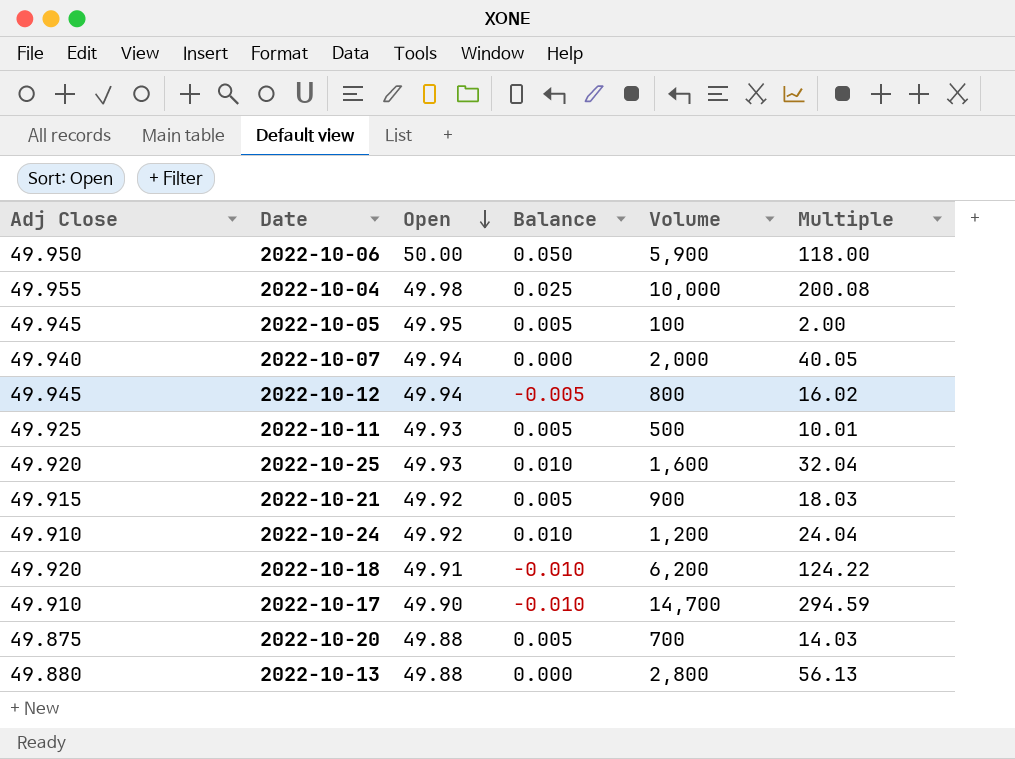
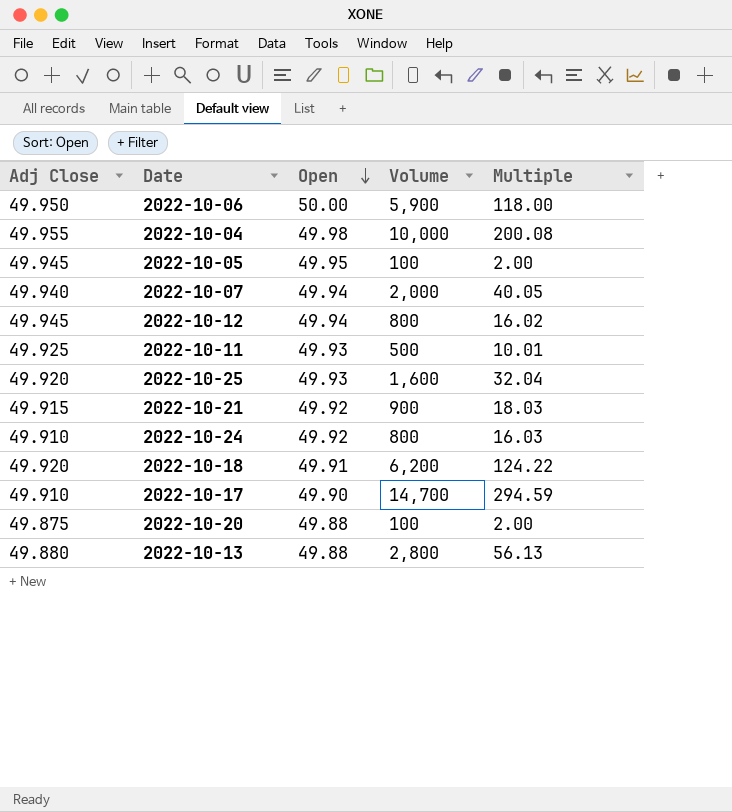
column Balance | formula: [Open] - [Adj Close] -> none
2022-10-24 | Volume: 1,200 -> 800
2022-10-24 | Multiple: 24.04 -> 16.03
2022-10-20 | Volume: 700 -> 100
2022-10-20 | Multiple: 14.03 -> 2.00

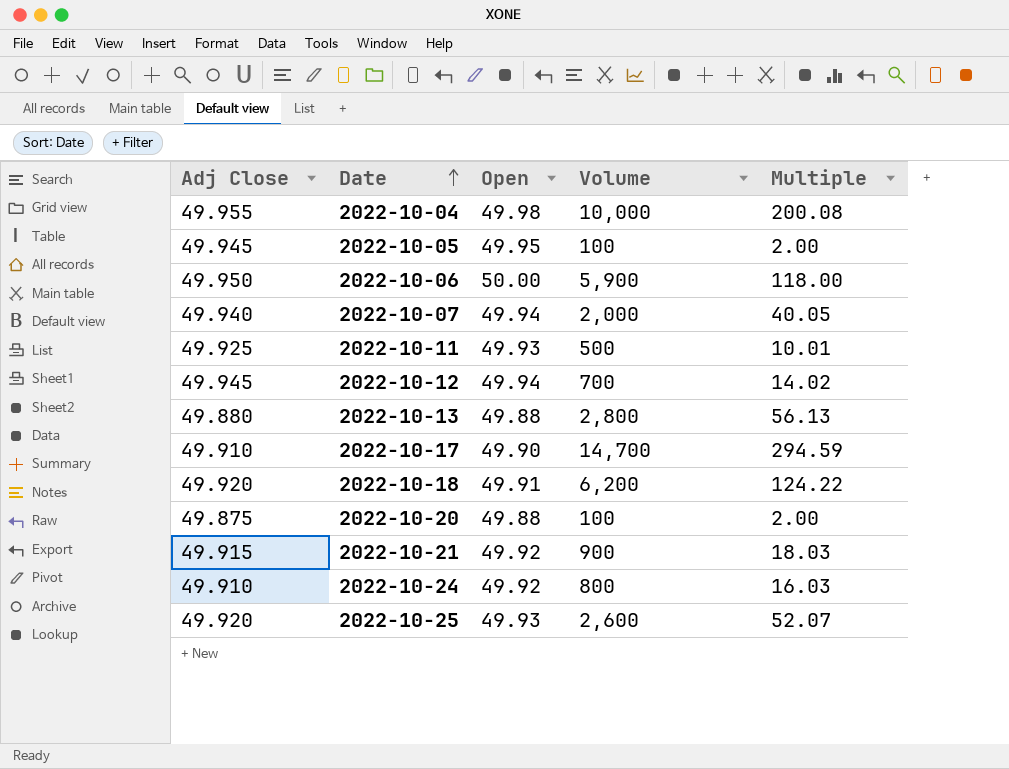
row order: Open descending -> Date ascending
2022-10-12 | Volume: 800 -> 700
2022-10-12 | Multiple: 16.02 -> 14.02
2022-10-25 | Volume: 1,600 -> 2,600
2022-10-25 | Multiple: 32.04 -> 52.07

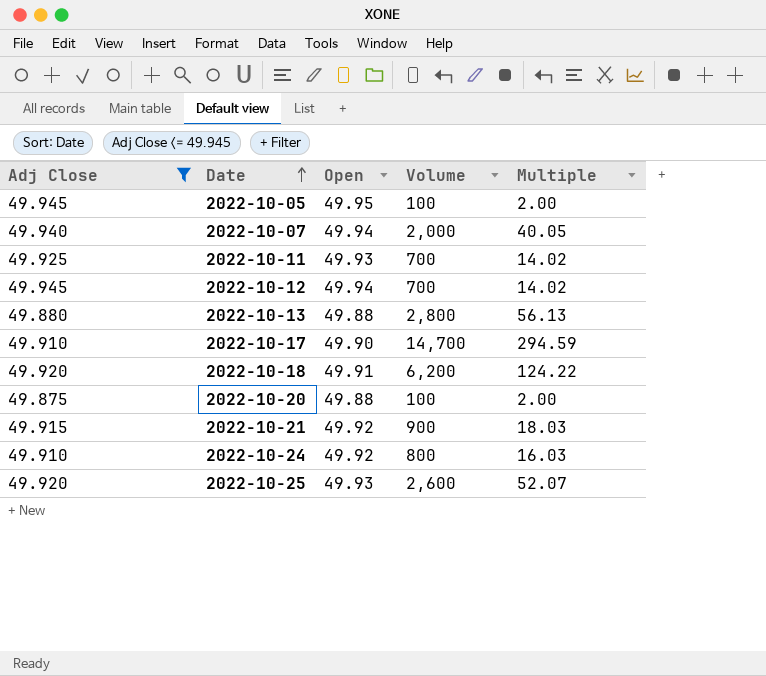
filter: none -> Adj Close <= 49.945
2022-10-11 | Volume: 500 -> 700
2022-10-11 | Multiple: 10.01 -> 14.02

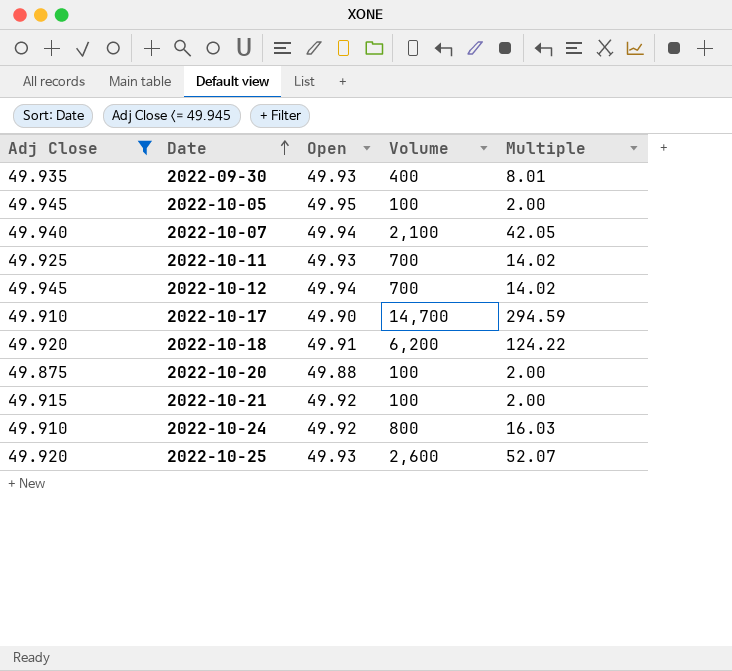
row 2022-10-13: 49.880 | 49.88 | 2,800 | 56.13 -> none
row 2022-09-30: none -> 49.935 | 49.93 | 400 | 8.01
2022-10-07 | Volume: 2,000 -> 2,100
2022-10-07 | Multiple: 40.05 -> 42.05
2022-10-21 | Volume: 900 -> 100
2022-10-21 | Multiple: 18.03 -> 2.00

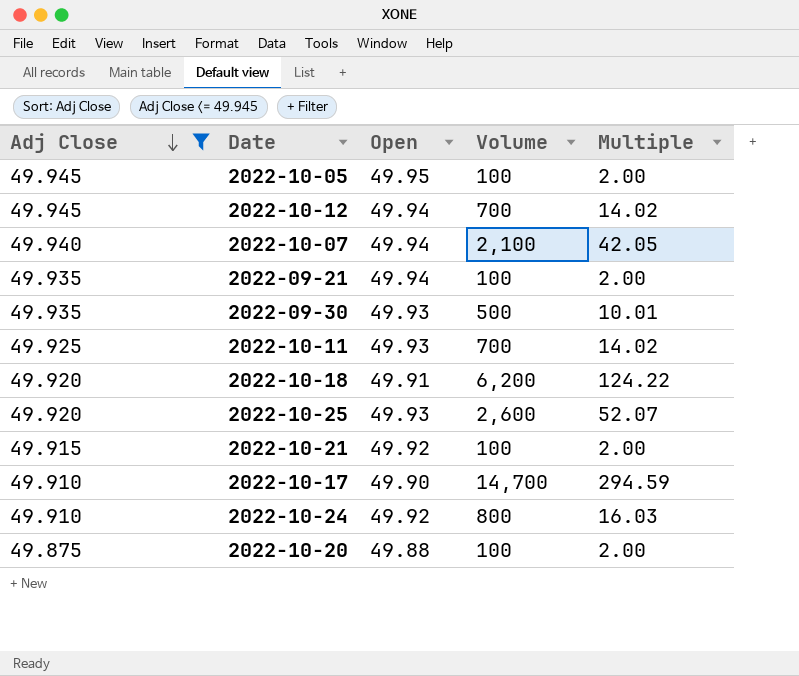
row order: Date ascending -> Adj Close descending
row 2022-09-21: none -> 49.935 | 49.94 | 100 | 2.00
2022-09-30 | Volume: 400 -> 500
2022-09-30 | Multiple: 8.01 -> 10.01

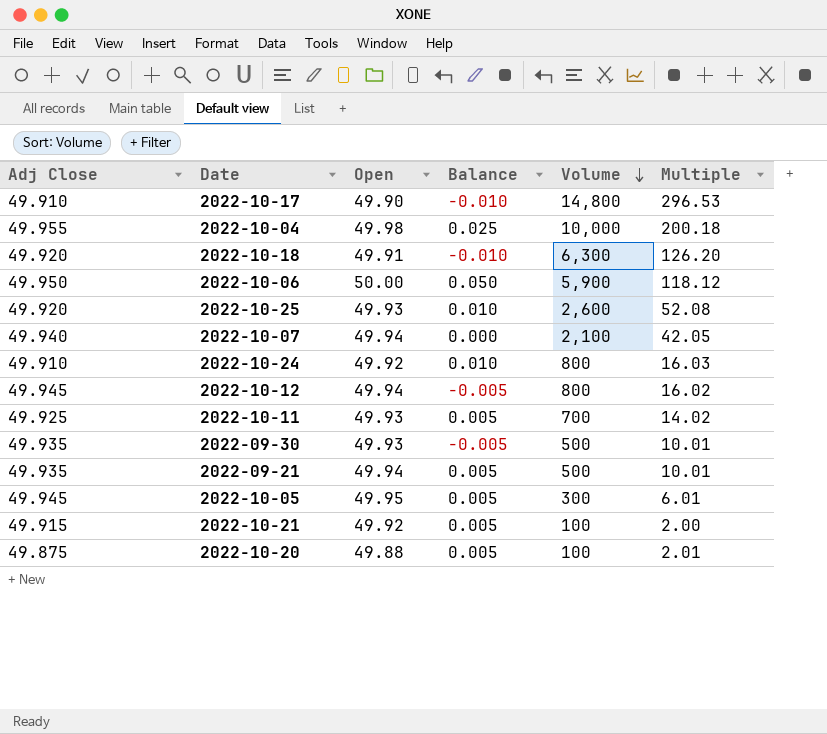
filter: Adj Close <= 49.945 -> none
row order: Adj Close descending -> Volume descending
column Balance | formula: none -> [Open] - [Adj Close]
column Multiple | formula: [Volume] / [Open] -> [Volume] / [Adj Close]
2022-10-17 | Volume: 14,700 -> 14,800
2022-10-18 | Volume: 6,200 -> 6,300
2022-10-12 | Volume: 700 -> 800
2022-09-21 | Volume: 100 -> 500
2022-10-05 | Volume: 100 -> 300

